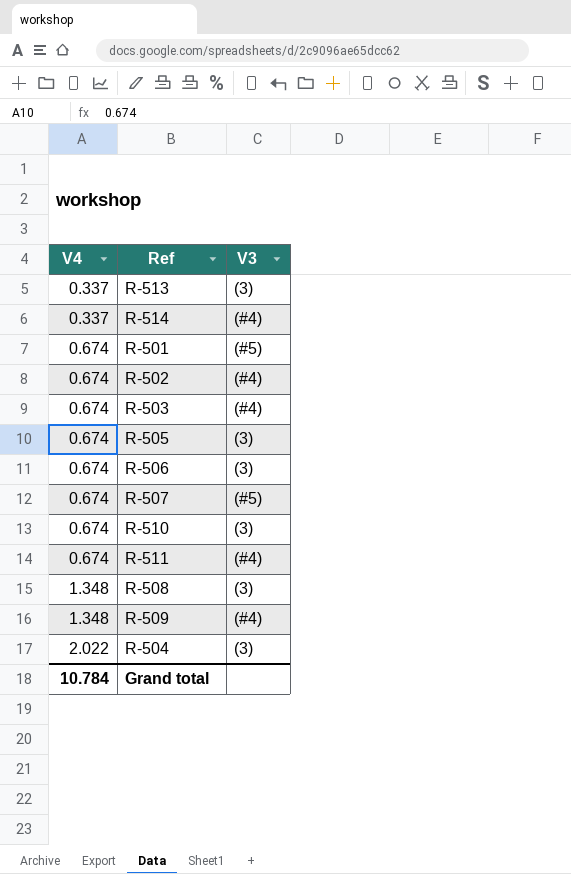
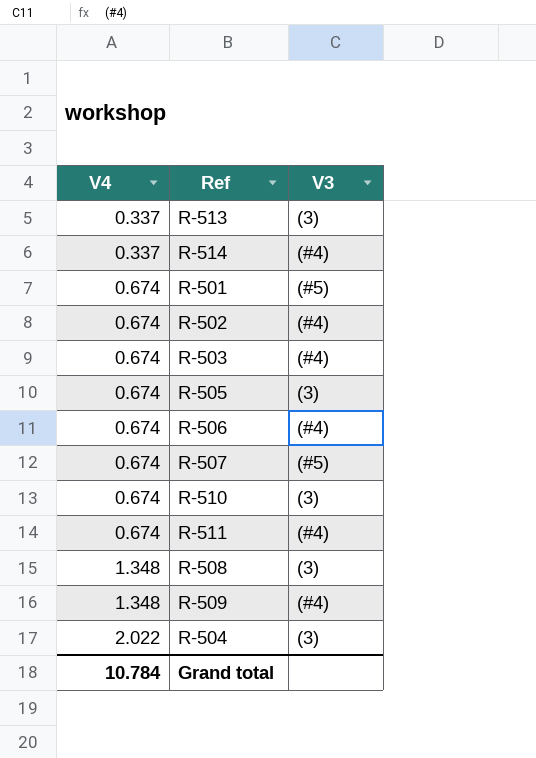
R-506 | V3: (3) -> (#4)

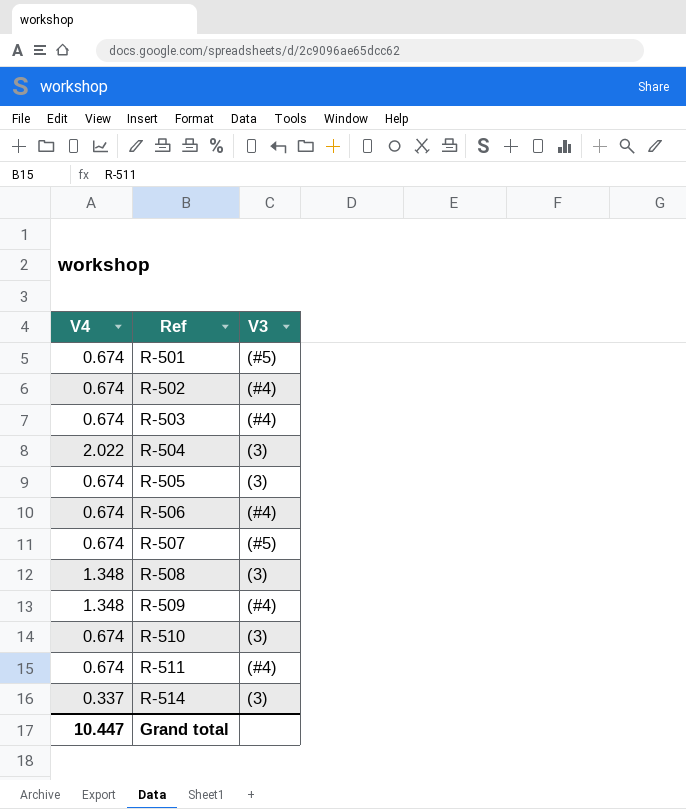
row order: V4 ascending -> Ref ascending
row R-513: 0.337 | (3) -> none
R-514 | V3: (#4) -> (3)
Grand total | V4: 10.784 -> 10.447

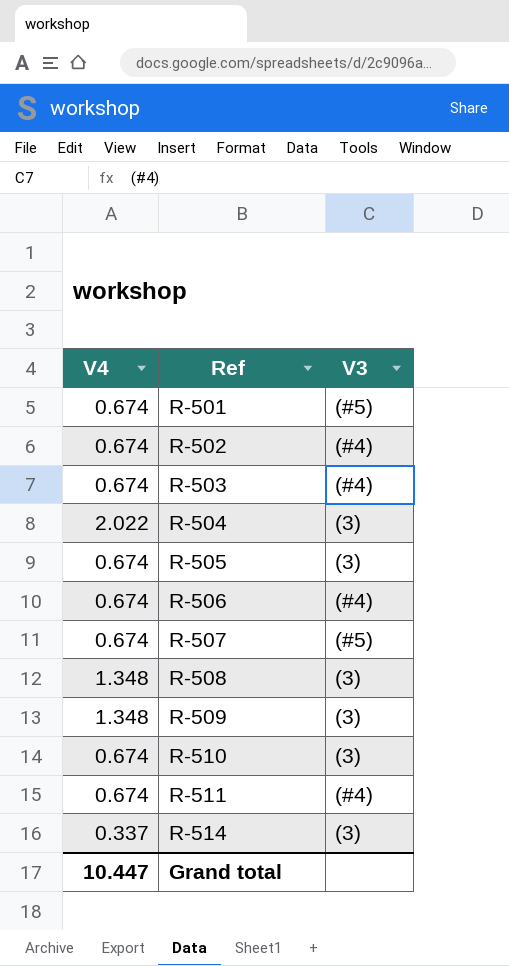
R-509 | V3: (#4) -> (3)

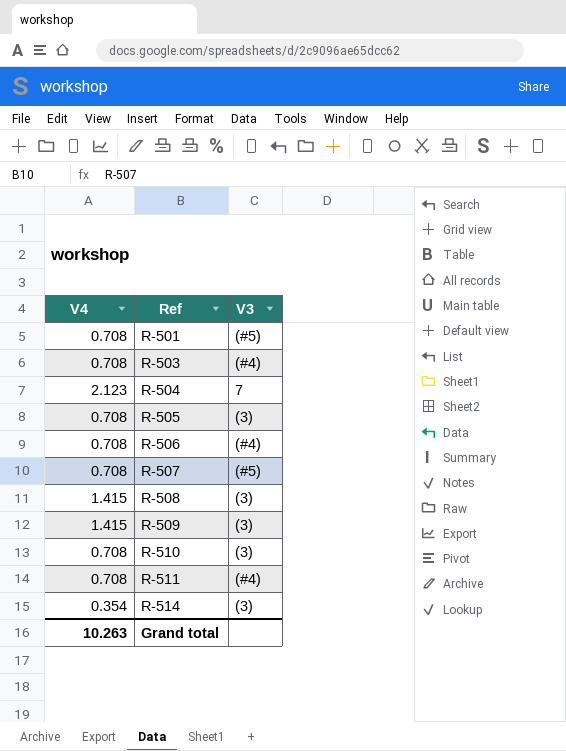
row R-502: 0.674 | (#4) -> none
R-501 | V4: 0.674 -> 0.708
R-503 | V4: 0.674 -> 0.708
R-504 | V4: 2.022 -> 2.123
R-504 | V3: (3) -> 7
R-505 | V4: 0.674 -> 0.708
R-506 | V4: 0.674 -> 0.708
R-507 | V4: 0.674 -> 0.708
R-508 | V4: 1.348 -> 1.415
R-509 | V4: 1.348 -> 1.415
R-510 | V4: 0.674 -> 0.708
R-511 | V4: 0.674 -> 0.708
R-514 | V4: 0.337 -> 0.354
Grand total | V4: 10.447 -> 10.263

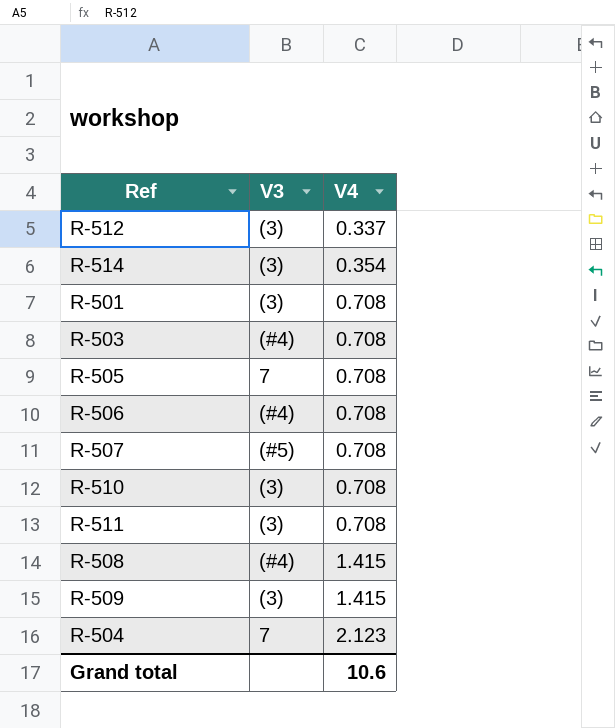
row order: Ref ascending -> V4 ascending
column V4 | position: 1 -> 3
row R-512: none -> (3) | 0.337
R-501 | V3: (#5) -> (3)
R-505 | V3: (3) -> 7
R-511 | V3: (#4) -> (3)
R-508 | V3: (3) -> (#4)
Grand total | V4: 10.263 -> 10.6

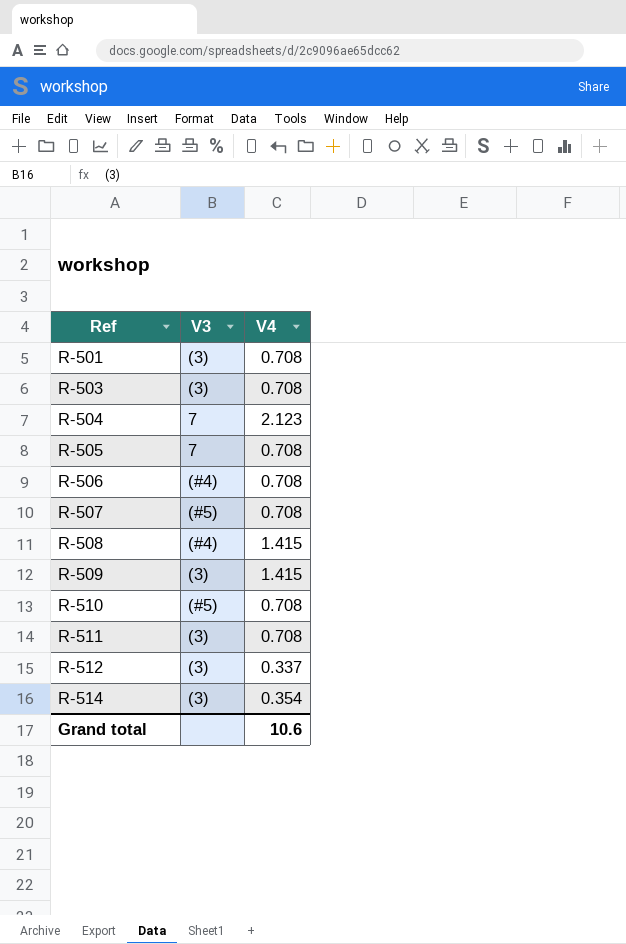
row order: V4 ascending -> Ref ascending
R-503 | V3: (#4) -> (3)
R-510 | V3: (3) -> (#5)

